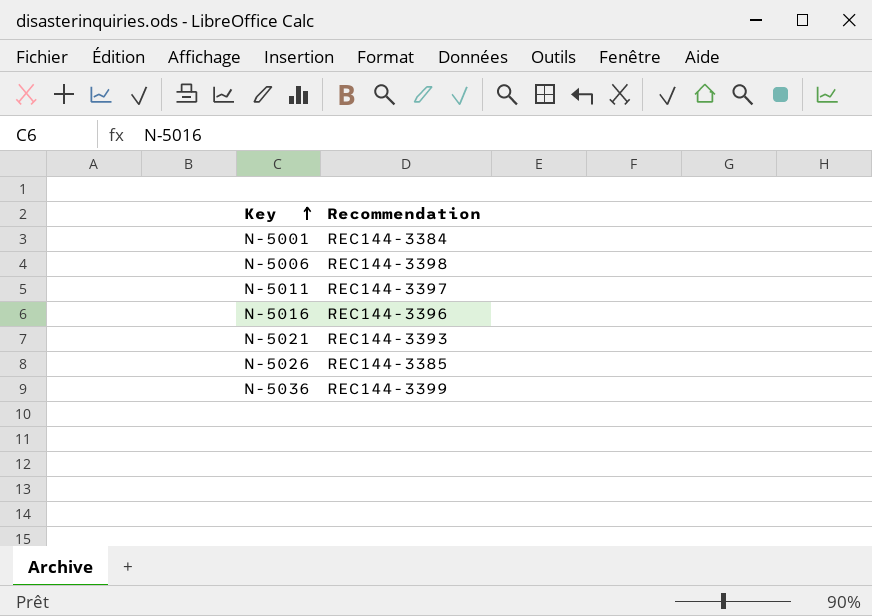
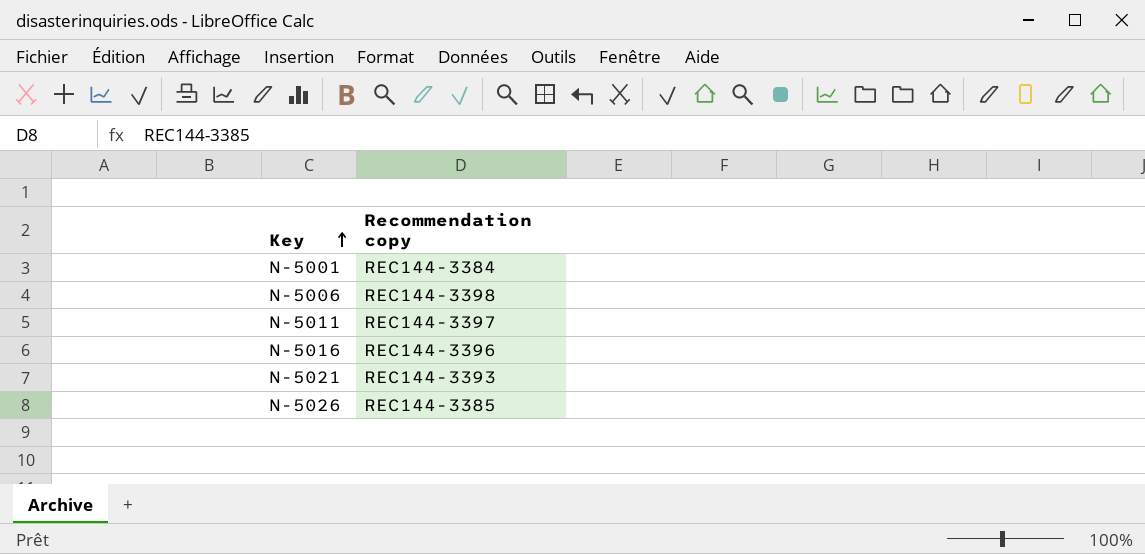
column name: Recommendation -> Recommendation copy
row N-5036: REC144-3399 -> none

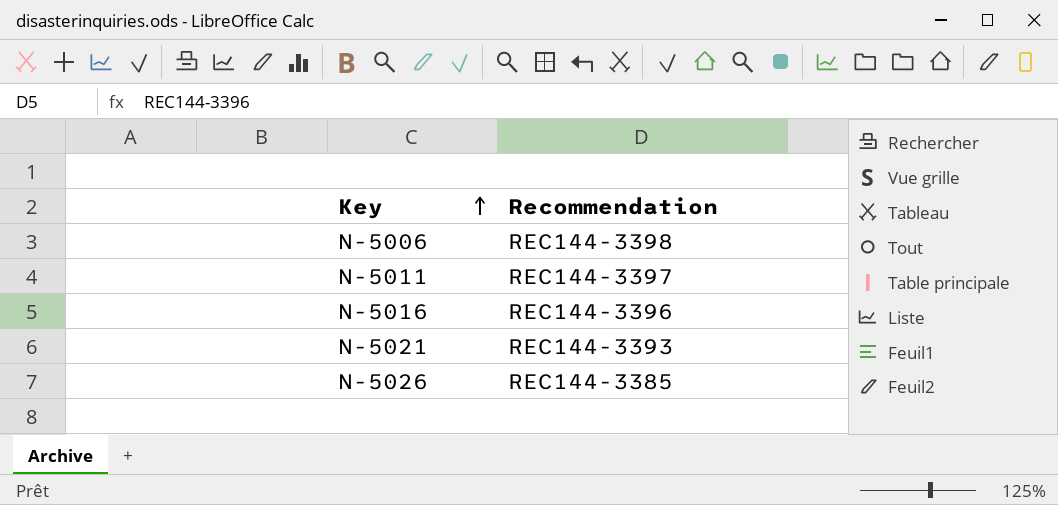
column name: Recommendation copy -> Recommendation
row N-5001: REC144-3384 -> none

